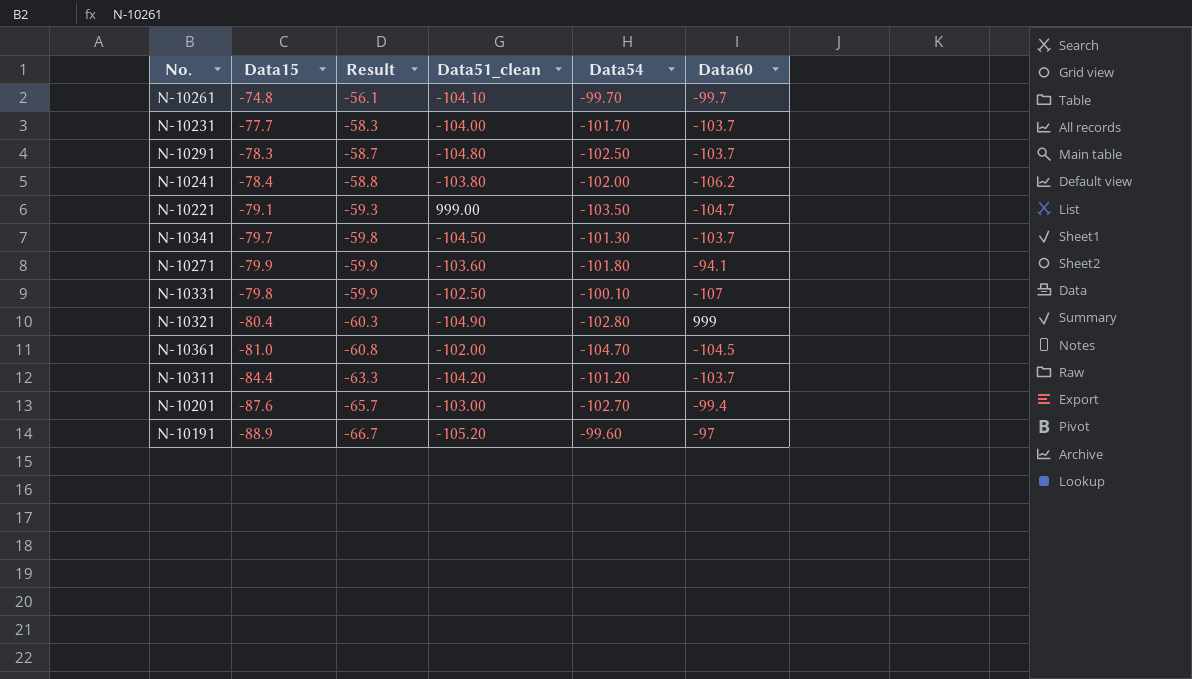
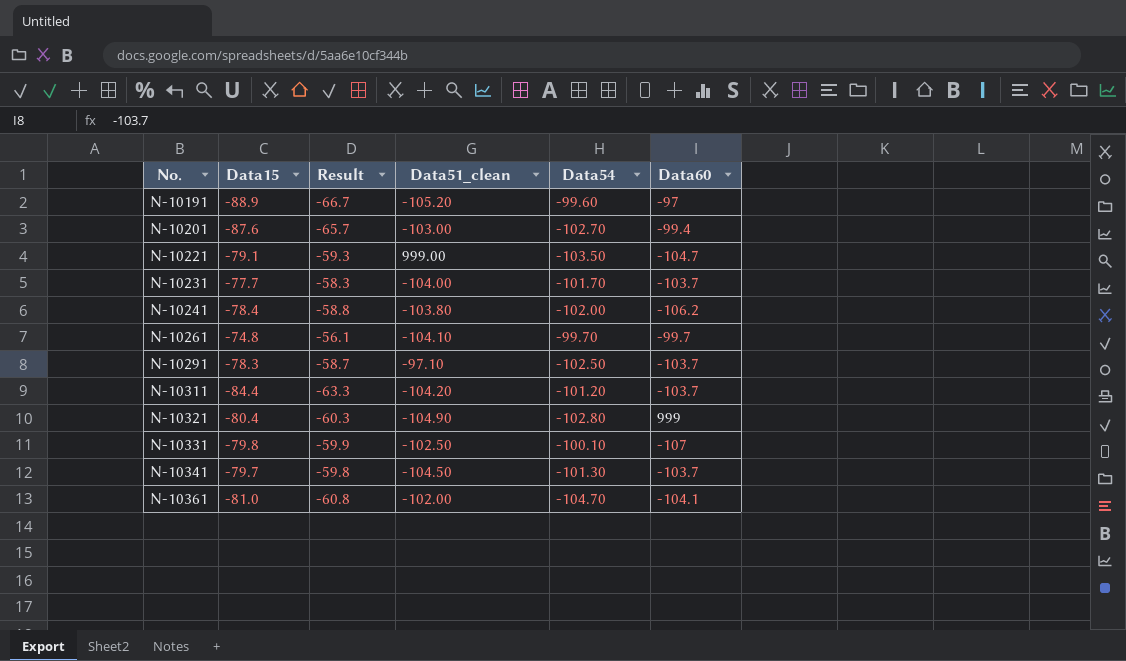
row order: Result descending -> No. ascending
row N-10271: -79.9 | -59.9 | -103.60 | -101.80 | -94.1 -> none
N-10291 | Data51_clean: -104.80 -> -97.10
N-10361 | Data60: -104.5 -> -104.1

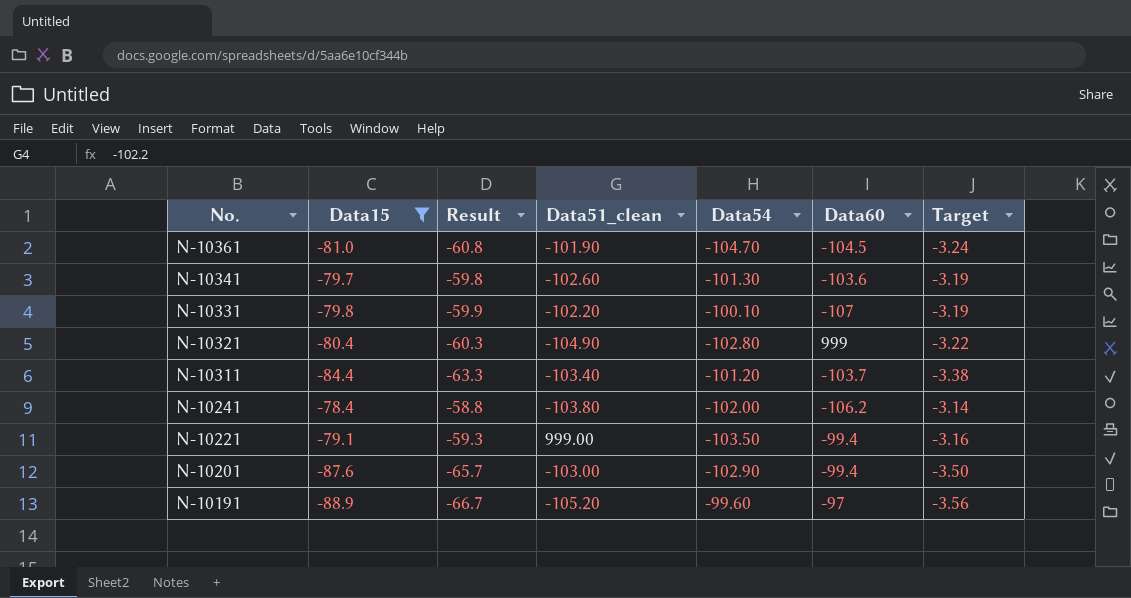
filter: none -> Data15 <= -78.4
row order: No. ascending -> No. descending
column Target | formula: none -> [Data15] * 0.04
N-10361 | Data51_clean: -102.00 -> -101.90
N-10361 | Data60: -104.1 -> -104.5
N-10341 | Data51_clean: -104.50 -> -102.60
N-10341 | Data60: -103.7 -> -103.6
N-10331 | Data51_clean: -102.50 -> -102.20
N-10311 | Data51_clean: -104.20 -> -103.40
N-10221 | Data60: -104.7 -> -99.4
N-10201 | Data54: -102.70 -> -102.90

